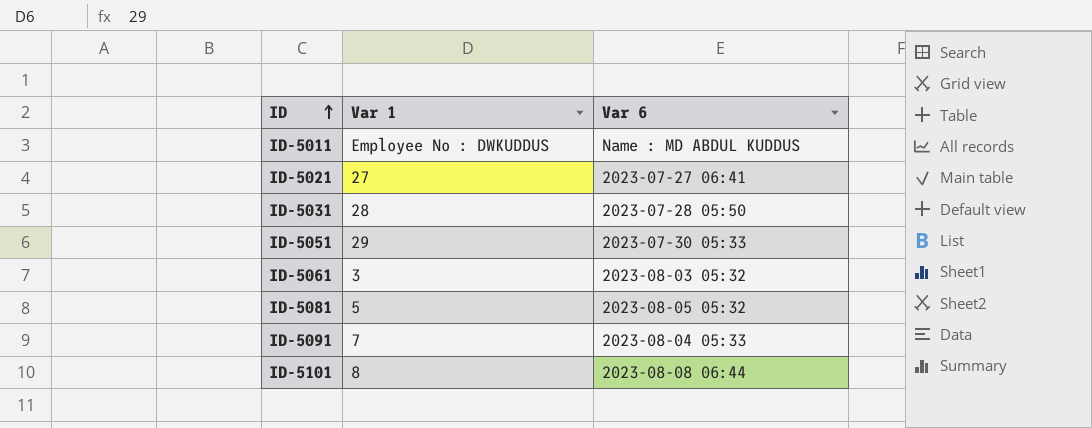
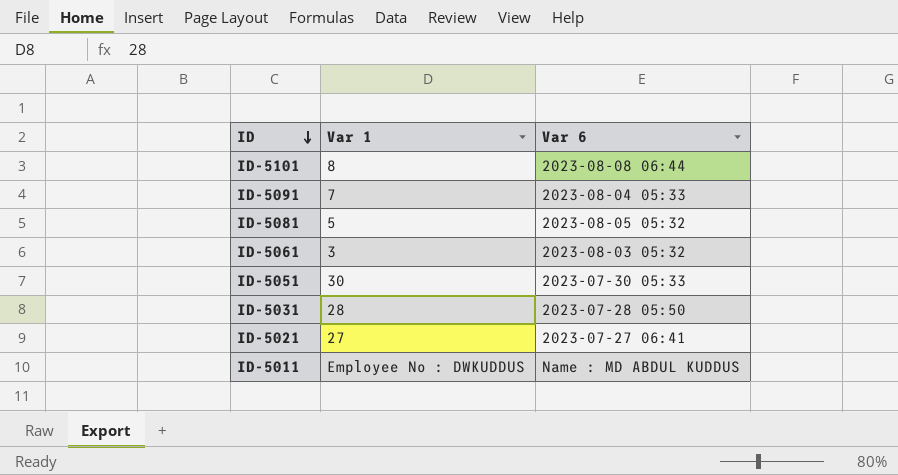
row order: ID ascending -> ID descending
ID-5051 | Var 1: 29 -> 30

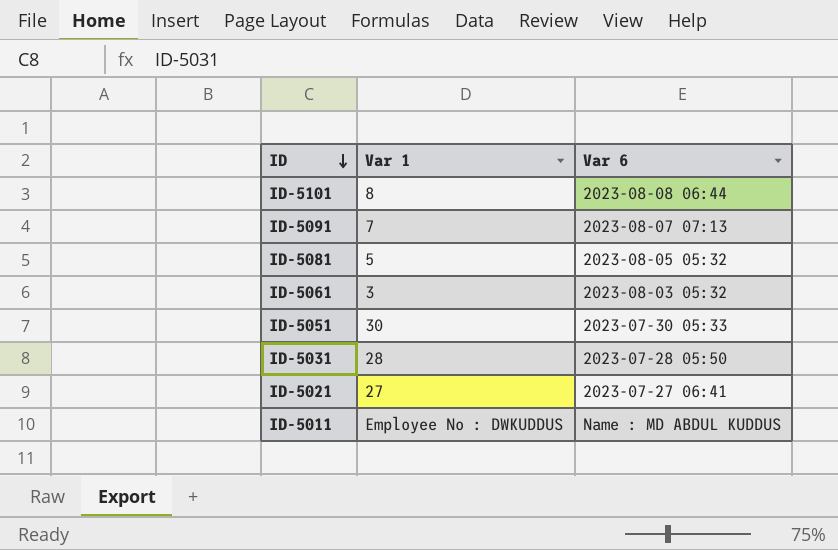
ID-5091 | Var 6: 2023-08-04 05:33 -> 2023-08-07 07:13

